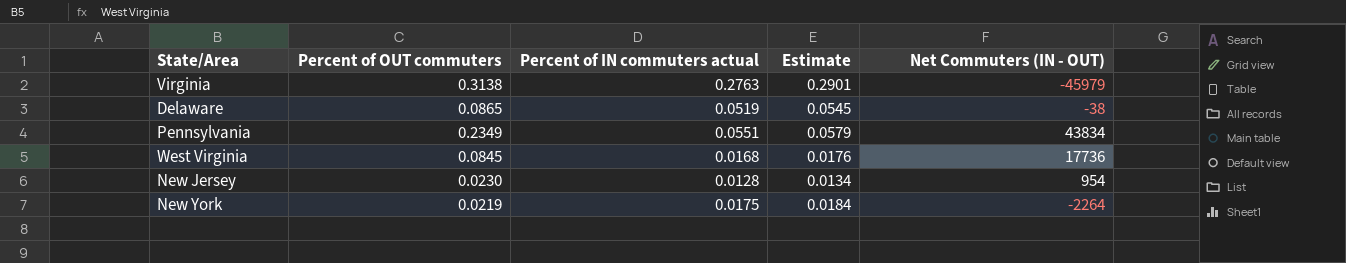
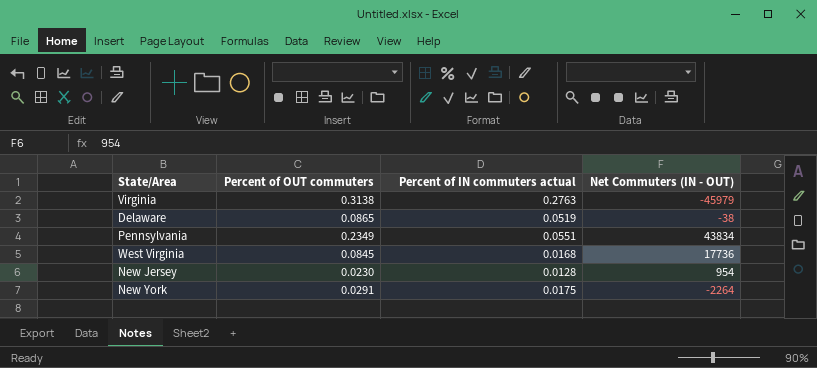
column Estimate | formula: [Percent of IN commuters actual] * 1.05 -> none
New York | Percent of OUT commuters: 0.0219 -> 0.0291

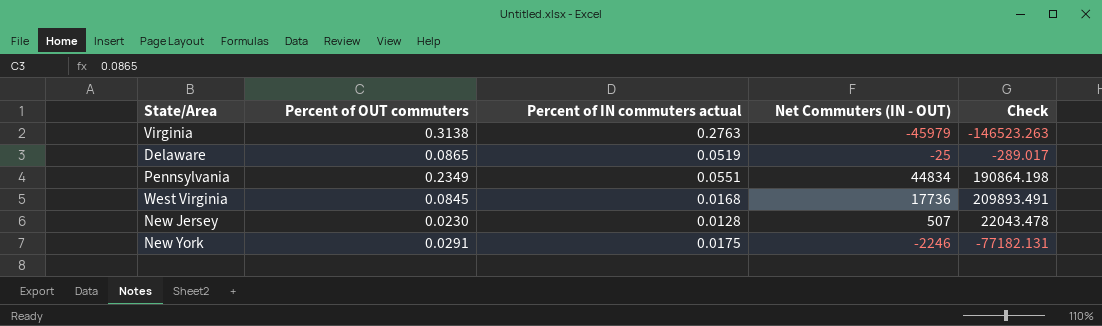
column Check | formula: none -> [Net Commuters (IN - OUT)] / [Percent of OUT commuters]
Delaware | Net Commuters (IN - OUT): -38 -> -25
Pennsylvania | Net Commuters (IN - OUT): 43834 -> 44834
New Jersey | Net Commuters (IN - OUT): 954 -> 507
New York | Net Commuters (IN - OUT): -2264 -> -2246

